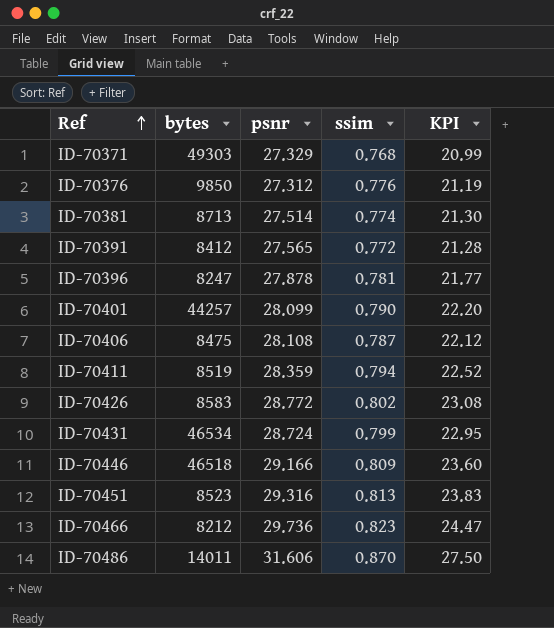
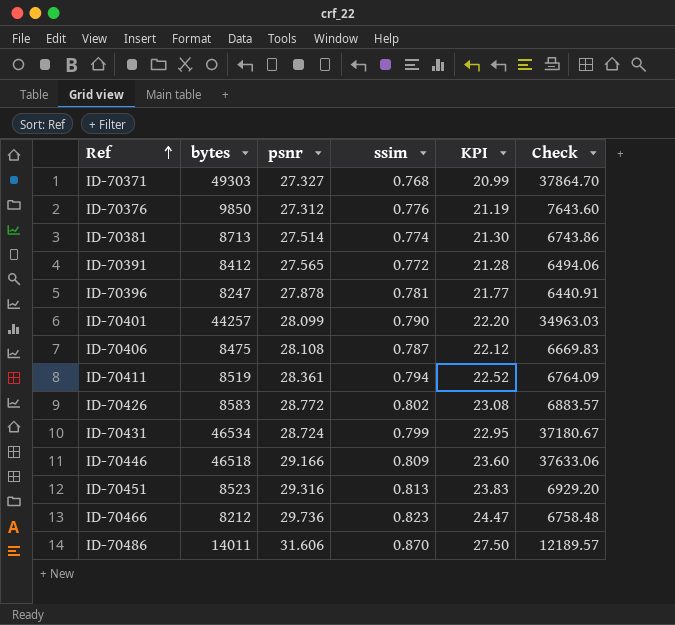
column Check | formula: none -> [bytes] * [ssim]
ID-70371 | psnr: 27.329 -> 27.327
ID-70411 | psnr: 28.359 -> 28.361

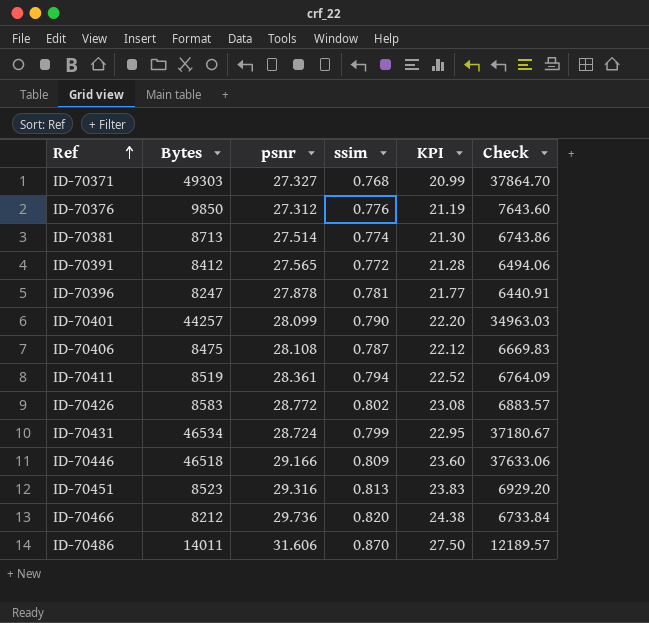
column name: bytes -> Bytes
ID-70466 | ssim: 0.823 -> 0.820
ID-70466 | KPI: 24.47 -> 24.38
ID-70466 | Check: 6758.48 -> 6733.84

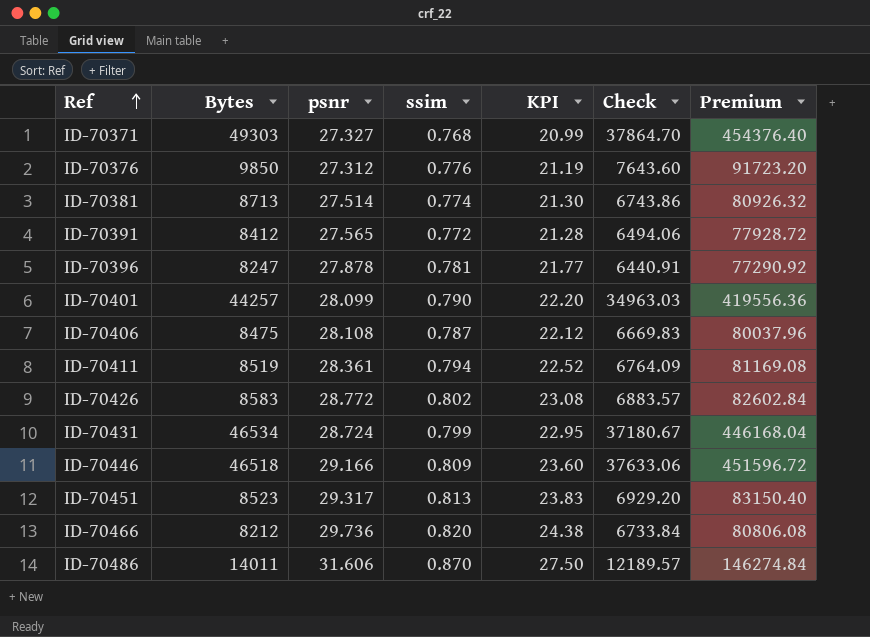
column Premium | formula: none -> [Check] * 12
ID-70451 | psnr: 29.316 -> 29.317

